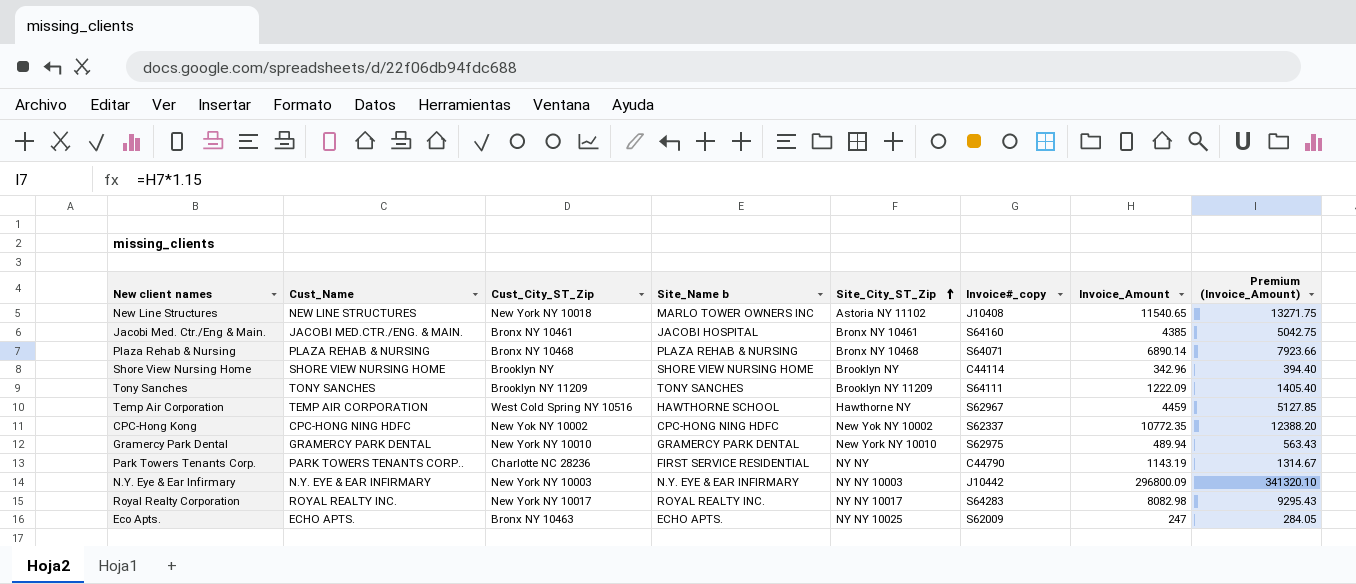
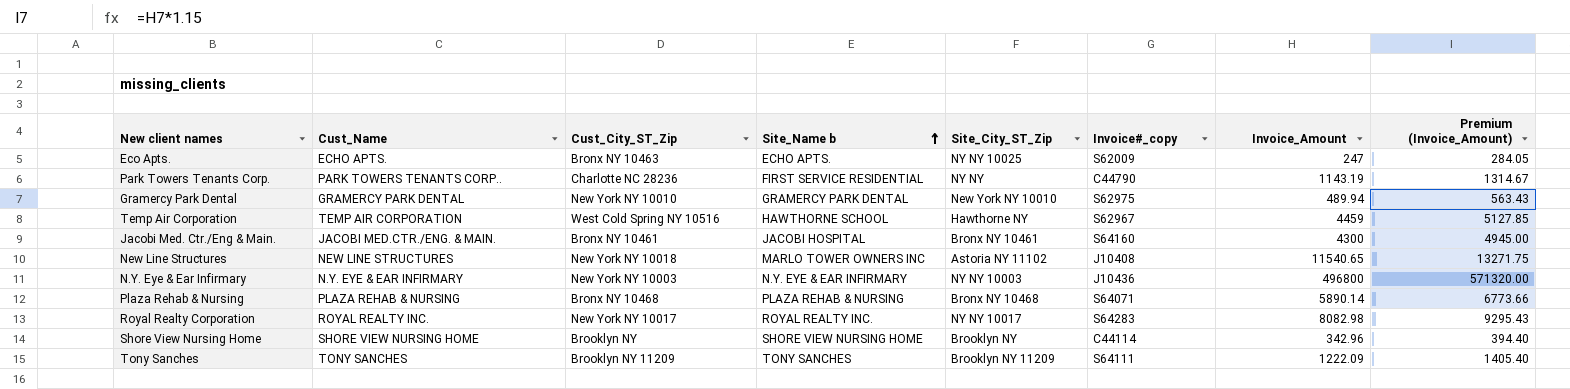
row order: Site_City_ST_Zip ascending -> Site_Name b ascending
row CPC-Hong Kong: CPC-HONG NING HDFC | New Yok NY 10002 | CPC-HONG NING HDFC | New Yok NY 10002 | S62337 | 10772.35 | 12388.20 -> none
Jacobi Med. Ctr./Eng & Main. | Invoice_Amount: 4385 -> 4300
Jacobi Med. Ctr./Eng & Main. | Premium (Invoice_Amount): 5042.75 -> 4945.00
N.Y. Eye & Ear Infirmary | Invoice#_copy: J10442 -> J10436
N.Y. Eye & Ear Infirmary | Invoice_Amount: 296800.09 -> 496800
N.Y. Eye & Ear Infirmary | Premium (Invoice_Amount): 341320.10 -> 571320.00
Plaza Rehab & Nursing | Invoice_Amount: 6890.14 -> 5890.14
Plaza Rehab & Nursing | Premium (Invoice_Amount): 7923.66 -> 6773.66

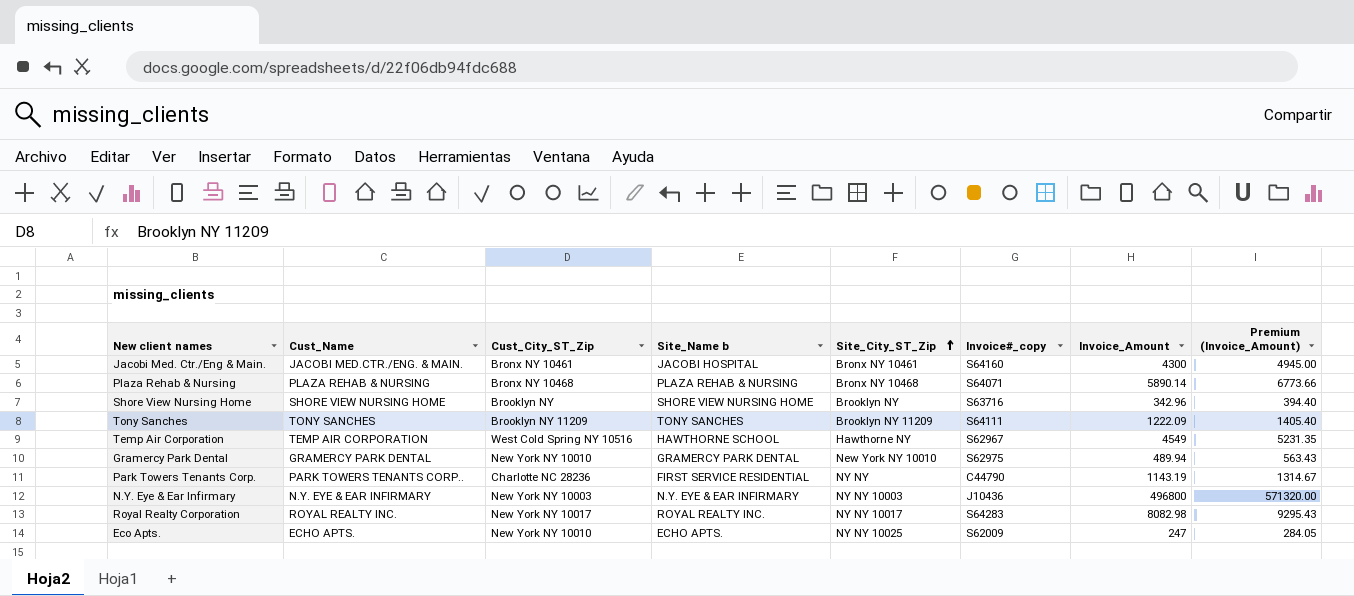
row order: Site_Name b ascending -> Site_City_ST_Zip ascending
row New Line Structures: NEW LINE STRUCTURES | New York NY 10018 | MARLO TOWER OWNERS INC | Astoria NY 11102 | J10408 | 11540.65 | 13271.75 -> none
Shore View Nursing Home | Invoice#_copy: C44114 -> S63716
Temp Air Corporation | Invoice_Amount: 4459 -> 4549
Temp Air Corporation | Premium (Invoice_Amount): 5127.85 -> 5231.35
Eco Apts. | Cust_City_ST_Zip: Bronx NY 10463 -> New York NY 10010

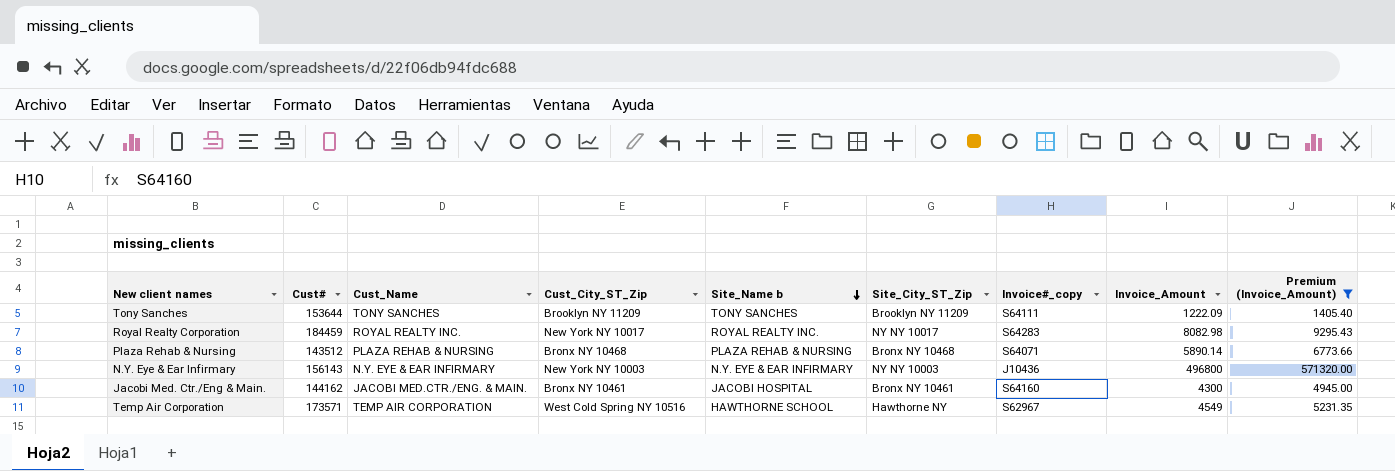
filter: none -> Premium (Invoice_Amount) >= 1405.40
row order: Site_City_ST_Zip ascending -> Site_Name b descending
column Cust# | position: none -> 2

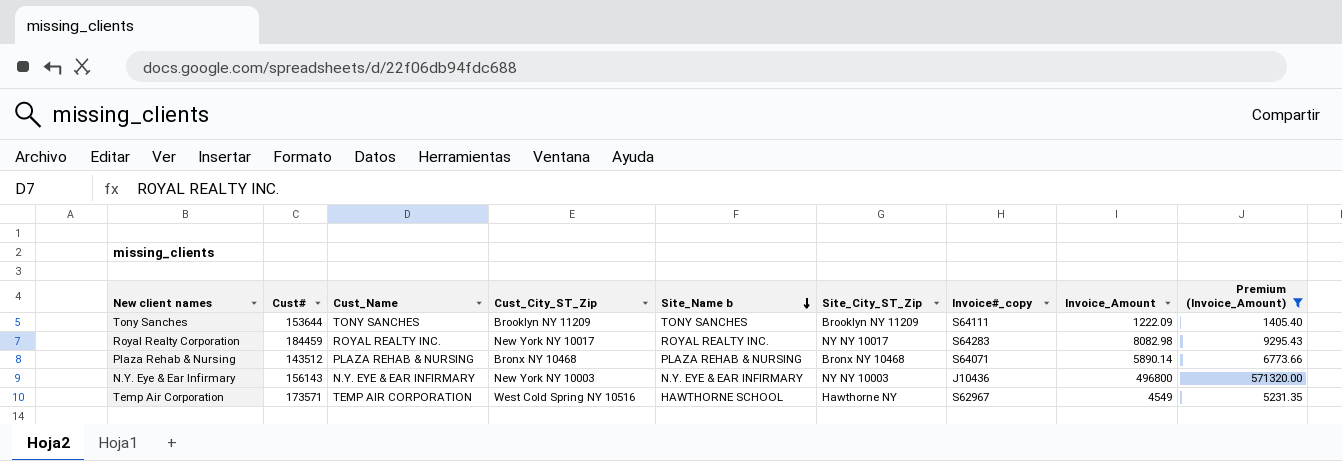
row Jacobi Med. Ctr./Eng & Main.: 144162 | JACOBI MED.CTR./ENG. & MAIN. | Bronx NY 10461 | JACOBI HOSPITAL | Bronx NY 10461 | S64160 | 4300 | 4945.00 -> none

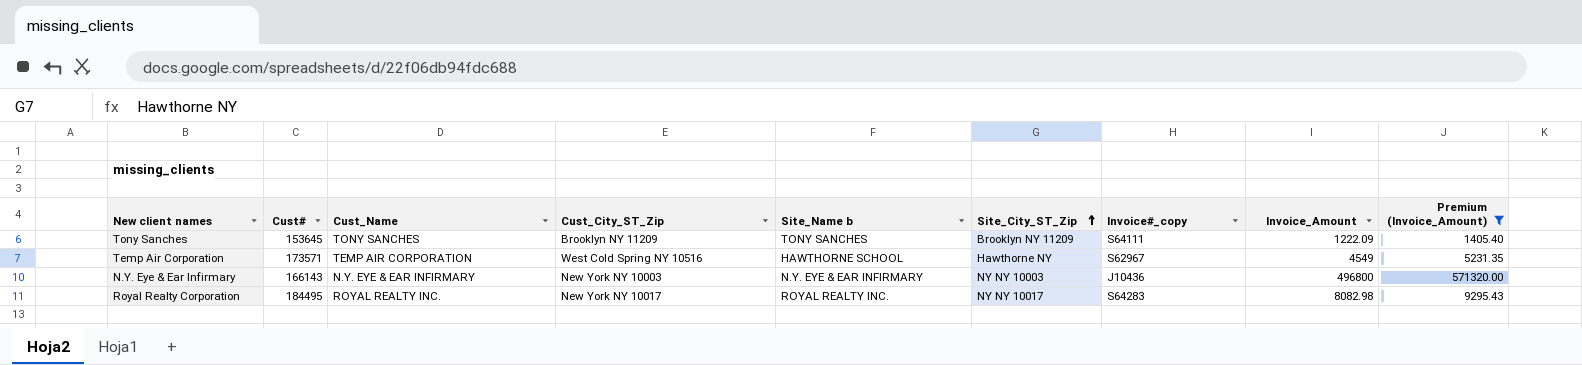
row order: Site_Name b descending -> Site_City_ST_Zip ascending
row Plaza Rehab & Nursing: 143512 | PLAZA REHAB & NURSING | Bronx NY 10468 | PLAZA REHAB & NURSING | Bronx NY 10468 | S64071 | 5890.14 | 6773.66 -> none
Tony Sanches | Cust#: 153644 -> 153645
N.Y. Eye & Ear Infirmary | Cust#: 156143 -> 166143
Royal Realty Corporation | Cust#: 184459 -> 184495

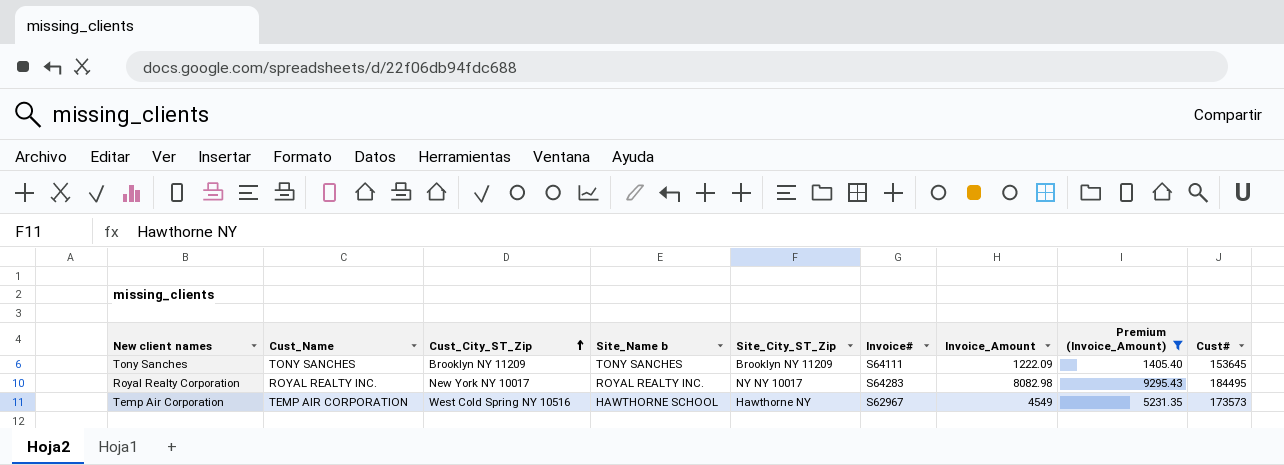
row order: Site_City_ST_Zip ascending -> Cust_City_ST_Zip ascending
column name: Invoice#_copy -> Invoice#
column Cust# | position: 2 -> 9
row N.Y. Eye & Ear Infirmary: 166143 | N.Y. EYE & EAR INFIRMARY | New York NY 10003 | N.Y. EYE & EAR INFIRMARY | NY NY 10003 | J10436 | 496800 | 571320.00 -> none
Temp Air Corporation | Cust#: 173571 -> 173573

